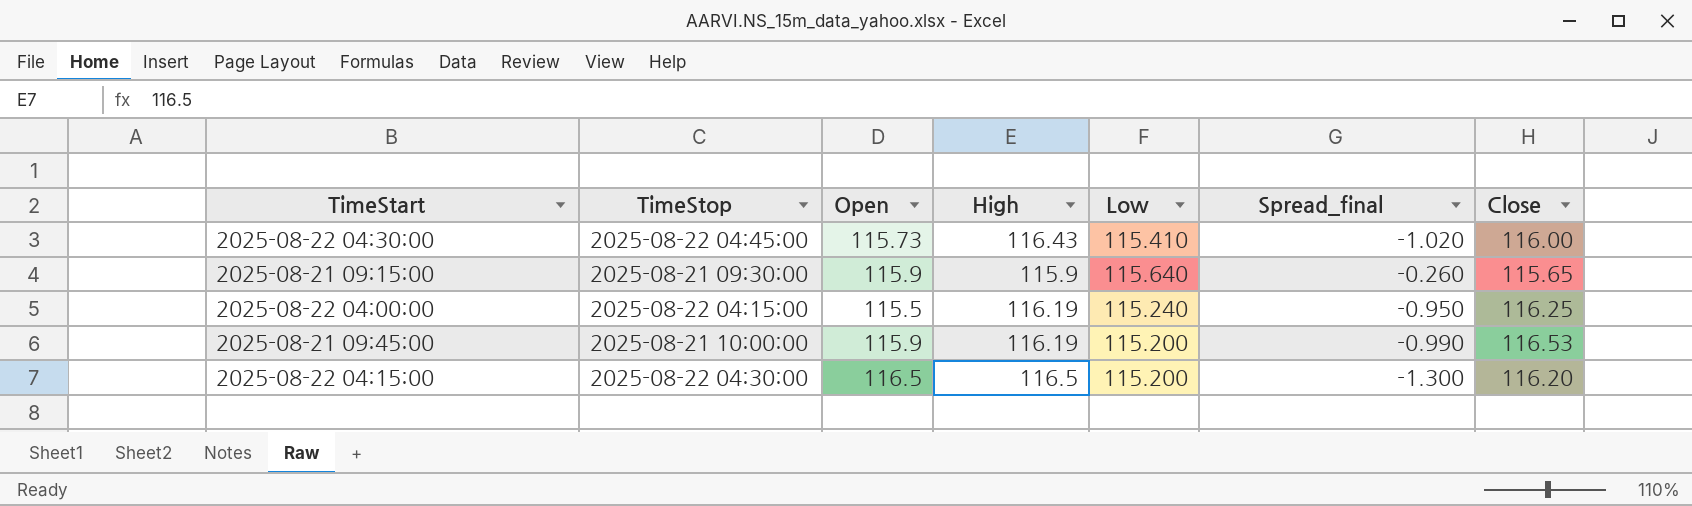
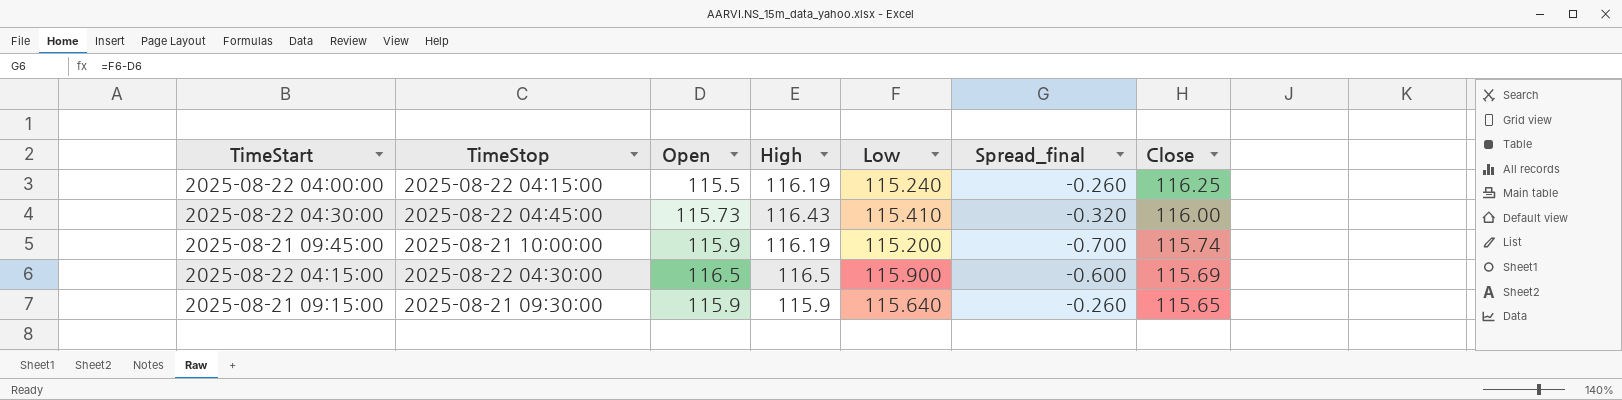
row order: none -> Close descending
column Spread_final | formula: [Low] - [High] -> [Low] - [Open]
2025-08-21 09:45:00 | Close: 116.53 -> 115.74
2025-08-22 04:15:00 | Low: 115.200 -> 115.900
2025-08-22 04:15:00 | Close: 116.20 -> 115.69

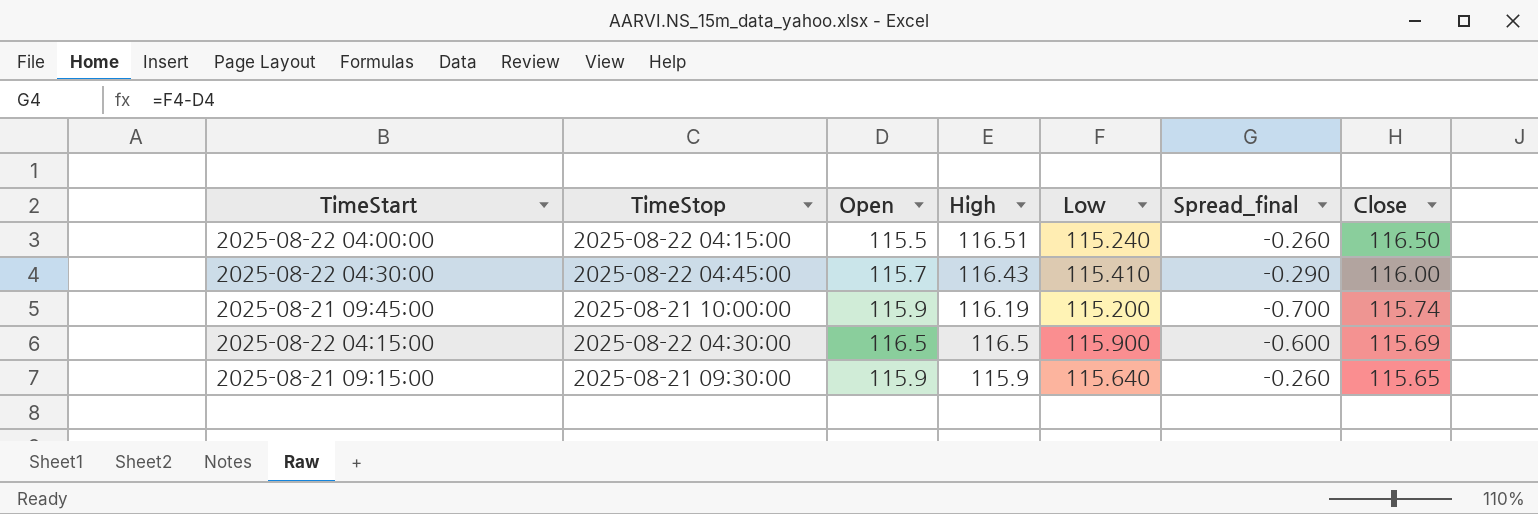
2025-08-22 04:00:00 | High: 116.19 -> 116.51
2025-08-22 04:00:00 | Close: 116.25 -> 116.50
2025-08-22 04:30:00 | Open: 115.73 -> 115.7
2025-08-22 04:30:00 | Spread_final: -0.320 -> -0.290

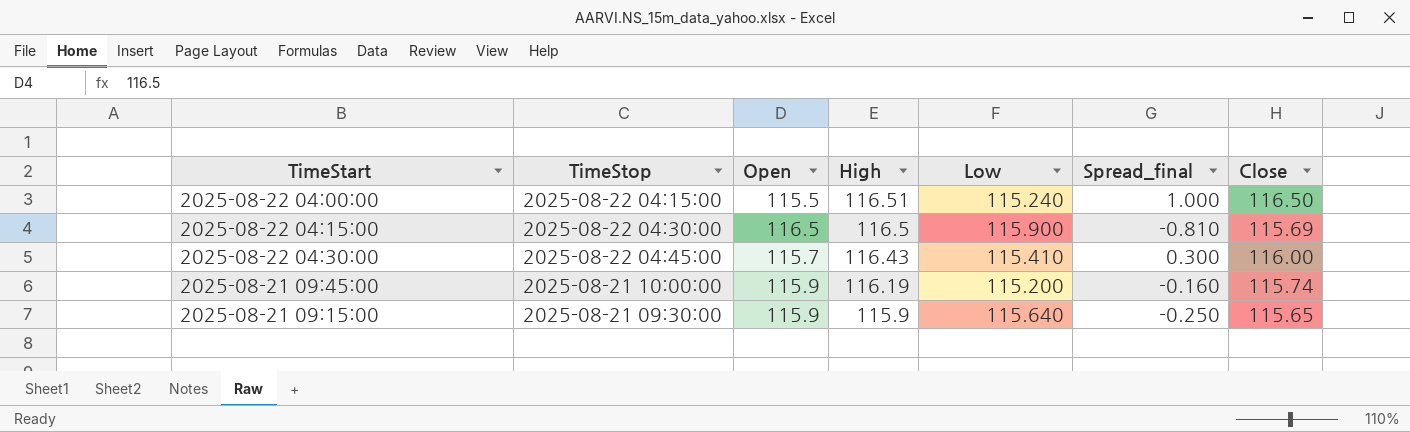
row order: Close descending -> High descending
column Spread_final | formula: [Low] - [Open] -> [Close] - [Open]

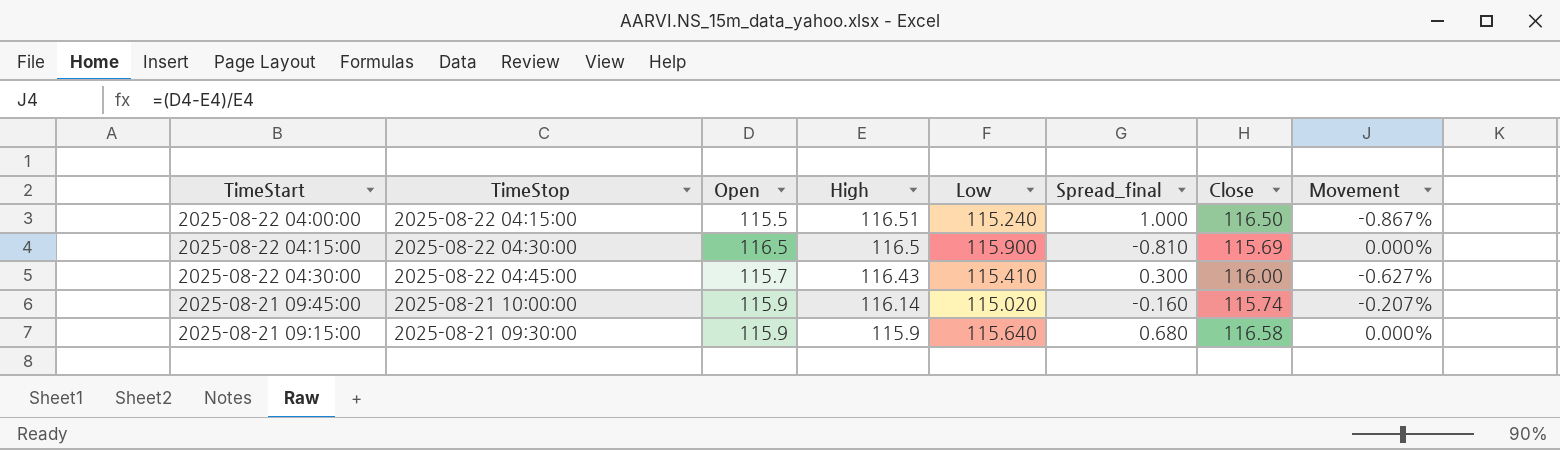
column Movement | formula: none -> ([Open] - [High]) / [High]
2025-08-21 09:45:00 | High: 116.19 -> 116.14
2025-08-21 09:45:00 | Low: 115.200 -> 115.020
2025-08-21 09:15:00 | Spread_final: -0.250 -> 0.680
2025-08-21 09:15:00 | Close: 115.65 -> 116.58

